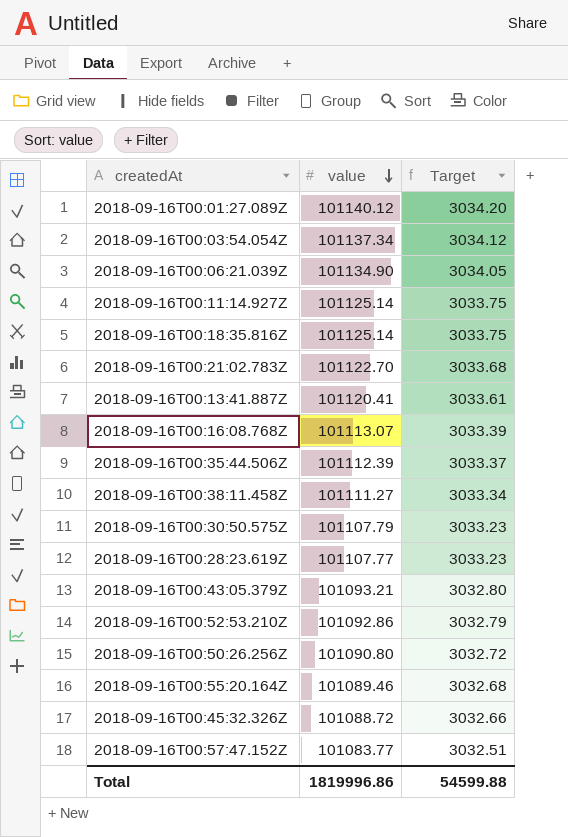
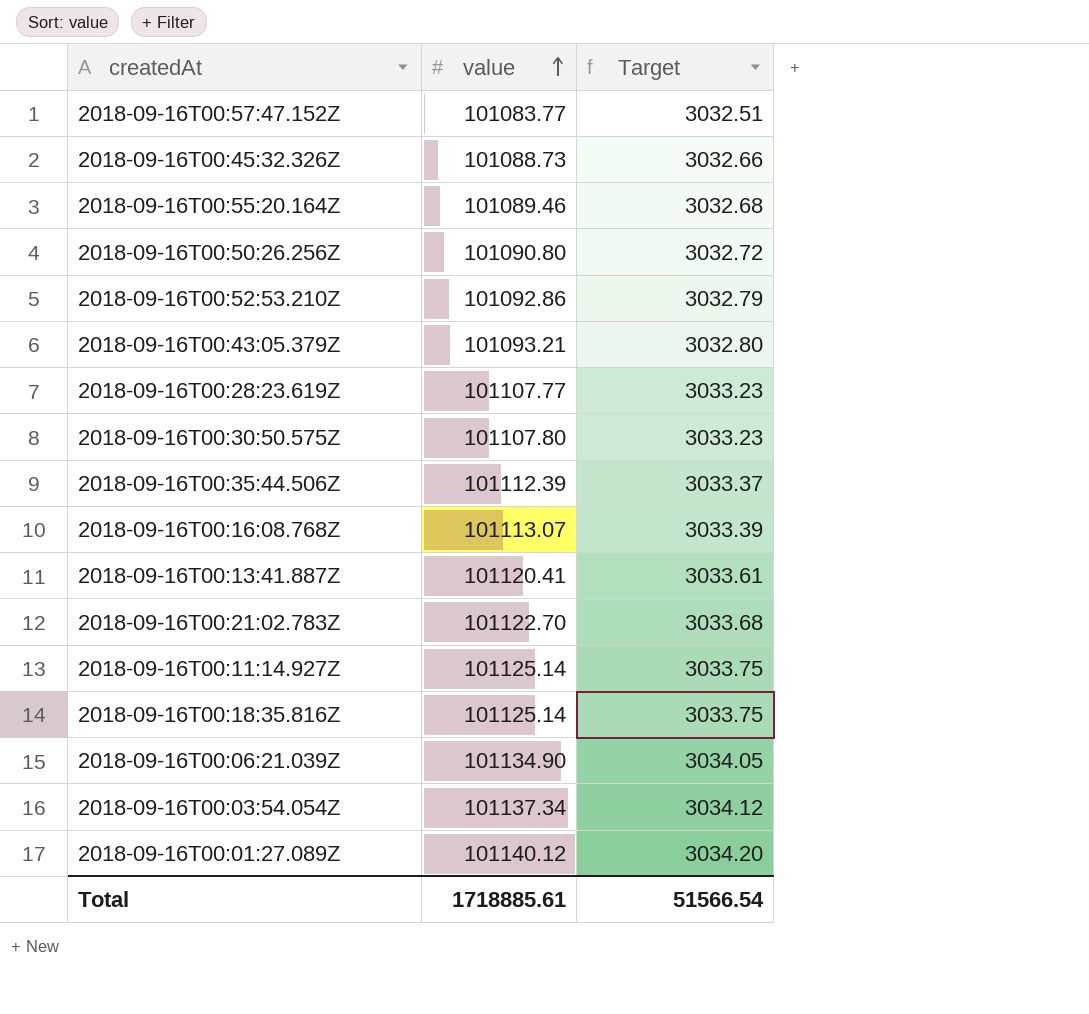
row order: value descending -> value ascending
row 2018-09-16T00:38:11.458Z: 101111.27 | 3033.34 -> none
2018-09-16T00:45:32.326Z | value: 101088.72 -> 101088.73
2018-09-16T00:30:50.575Z | value: 101107.79 -> 101107.80
Total | value: 1819996.86 -> 1718885.61
Total | Target: 54599.88 -> 51566.54

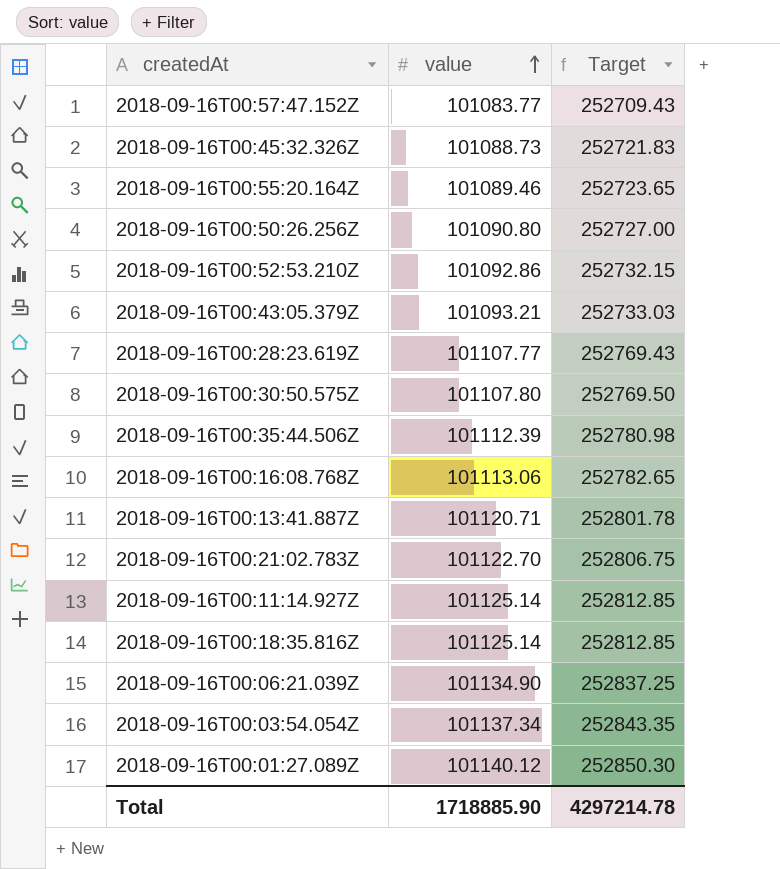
column Target | formula: [value] * 0.03 -> [value] * 2.5
2018-09-16T00:16:08.768Z | value: 101113.07 -> 101113.06
2018-09-16T00:13:41.887Z | value: 101120.41 -> 101120.71
Total | value: 1718885.61 -> 1718885.90
Total | Target: 51566.54 -> 4297214.78

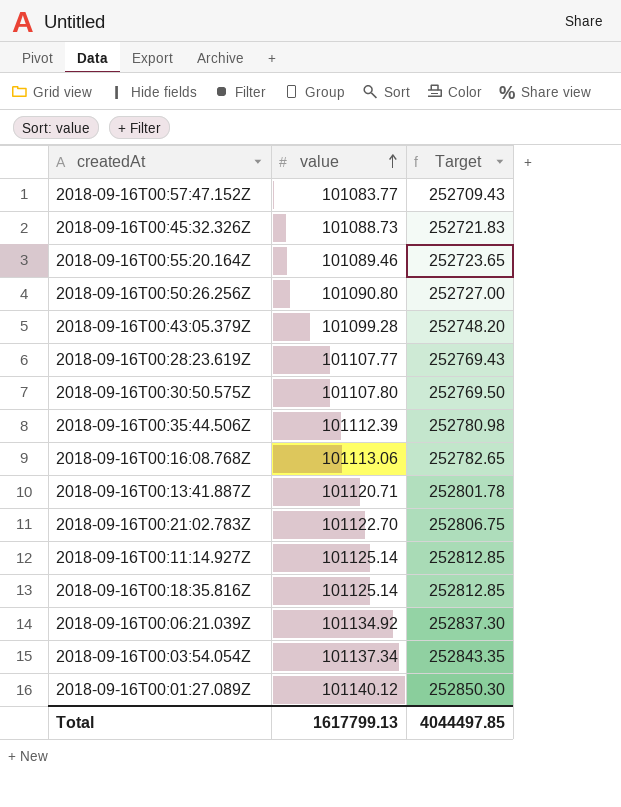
row 2018-09-16T00:52:53.210Z: 101092.86 | 252732.15 -> none
2018-09-16T00:43:05.379Z | value: 101093.21 -> 101099.28
2018-09-16T00:43:05.379Z | Target: 252733.03 -> 252748.20
2018-09-16T00:06:21.039Z | value: 101134.90 -> 101134.92
2018-09-16T00:06:21.039Z | Target: 252837.25 -> 252837.30
Total | value: 1718885.90 -> 1617799.13
Total | Target: 4297214.78 -> 4044497.85

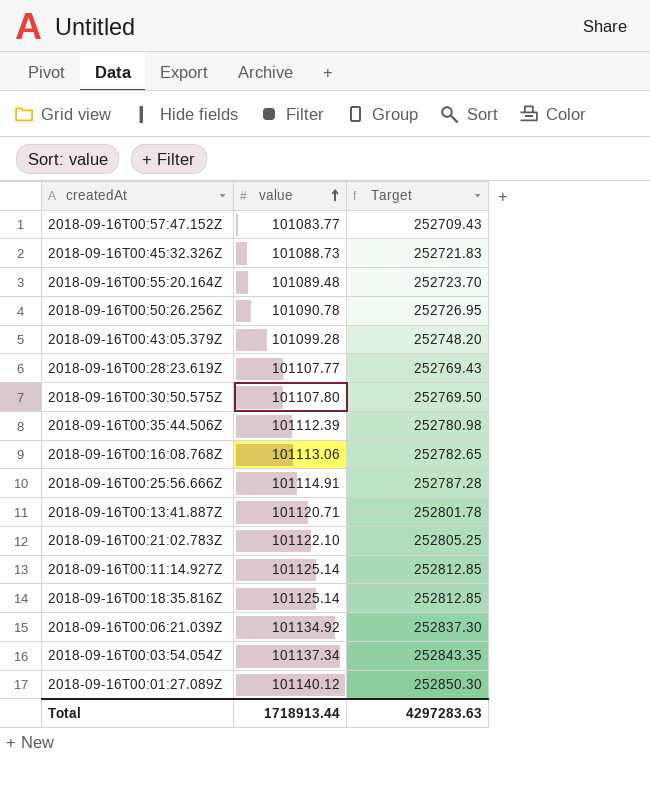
2018-09-16T00:55:20.164Z | value: 101089.46 -> 101089.48
2018-09-16T00:55:20.164Z | Target: 252723.65 -> 252723.70
2018-09-16T00:50:26.256Z | value: 101090.80 -> 101090.78
2018-09-16T00:50:26.256Z | Target: 252727.00 -> 252726.95
row 2018-09-16T00:25:56.666Z: none -> 101114.91 | 252787.28
2018-09-16T00:21:02.783Z | value: 101122.70 -> 101122.10
2018-09-16T00:21:02.783Z | Target: 252806.75 -> 252805.25
Total | value: 1617799.13 -> 1718913.44
Total | Target: 4044497.85 -> 4297283.63

